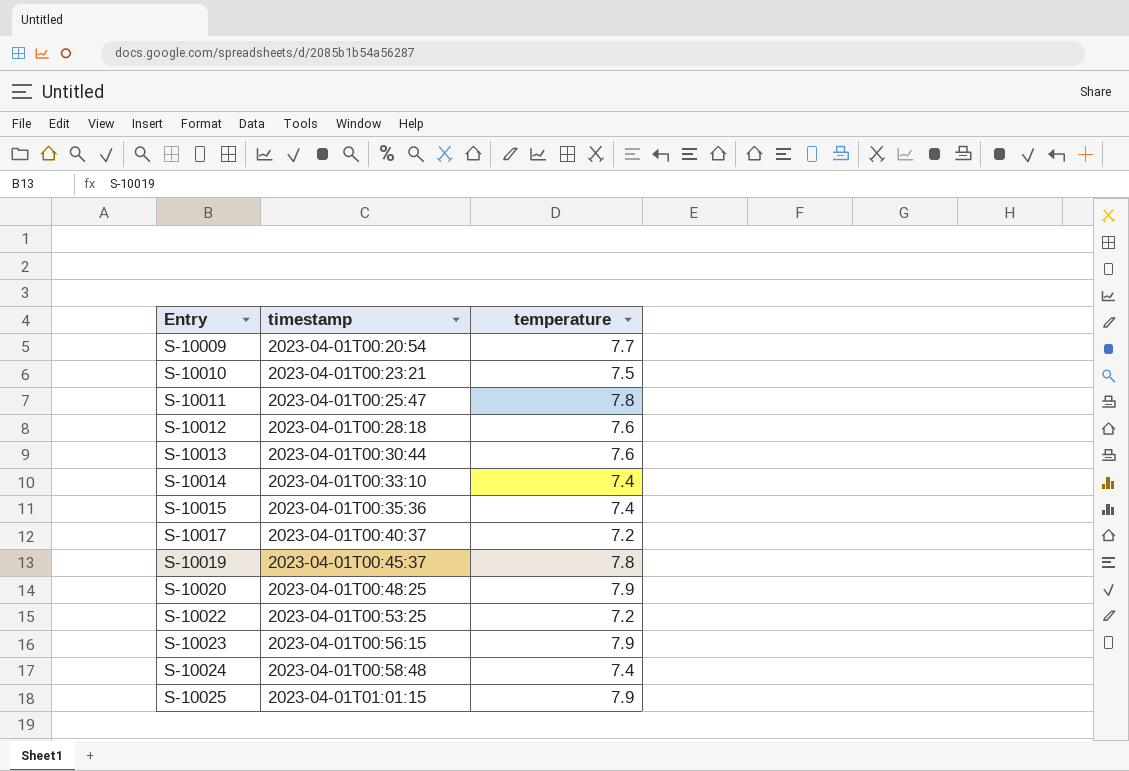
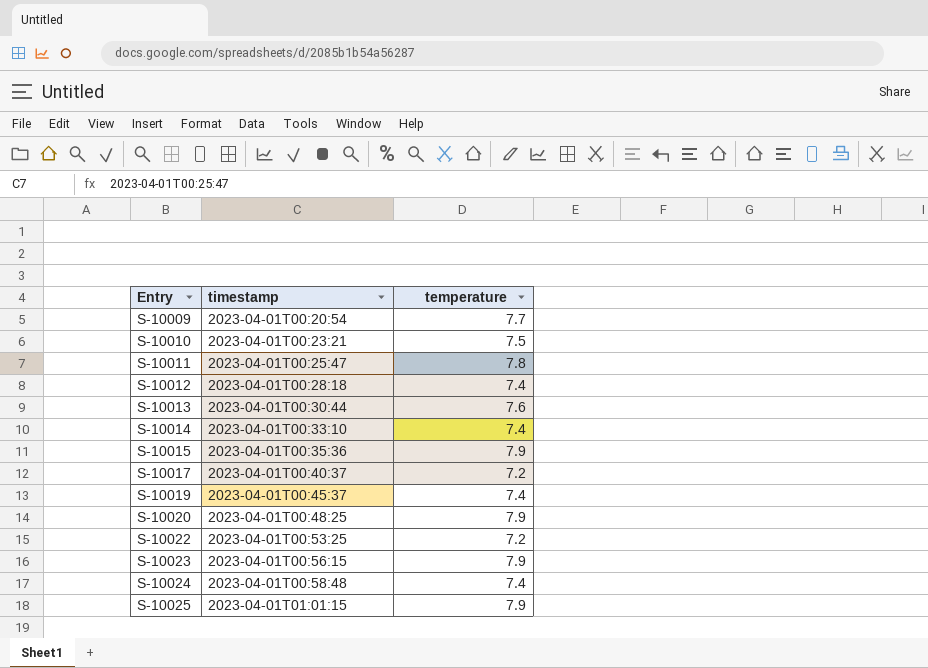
S-10012 | temperature: 7.6 -> 7.4
S-10015 | temperature: 7.4 -> 7.9
S-10019 | temperature: 7.8 -> 7.4

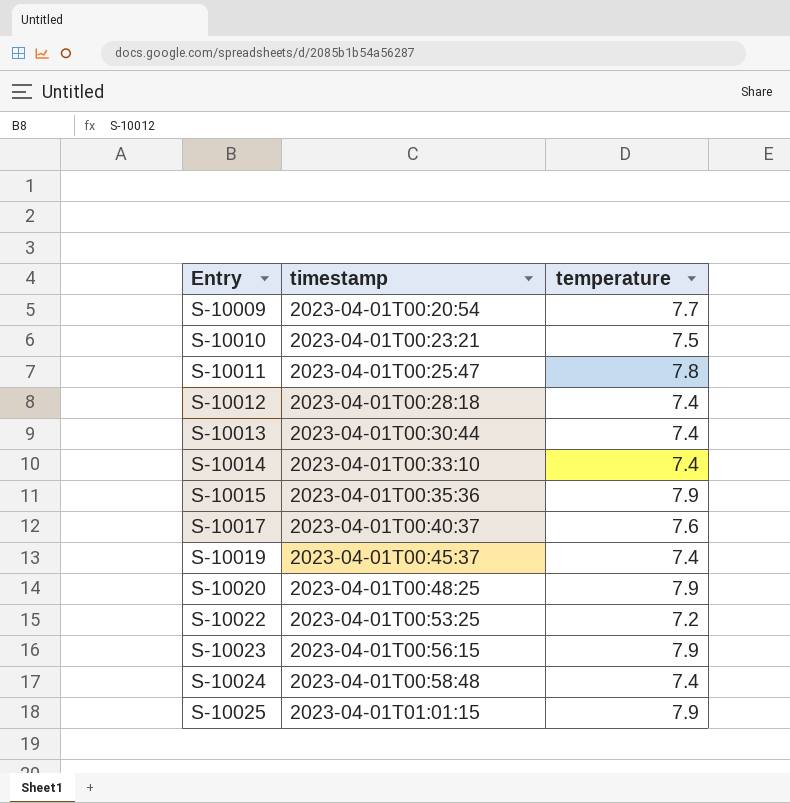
S-10013 | temperature: 7.6 -> 7.4
S-10017 | temperature: 7.2 -> 7.6

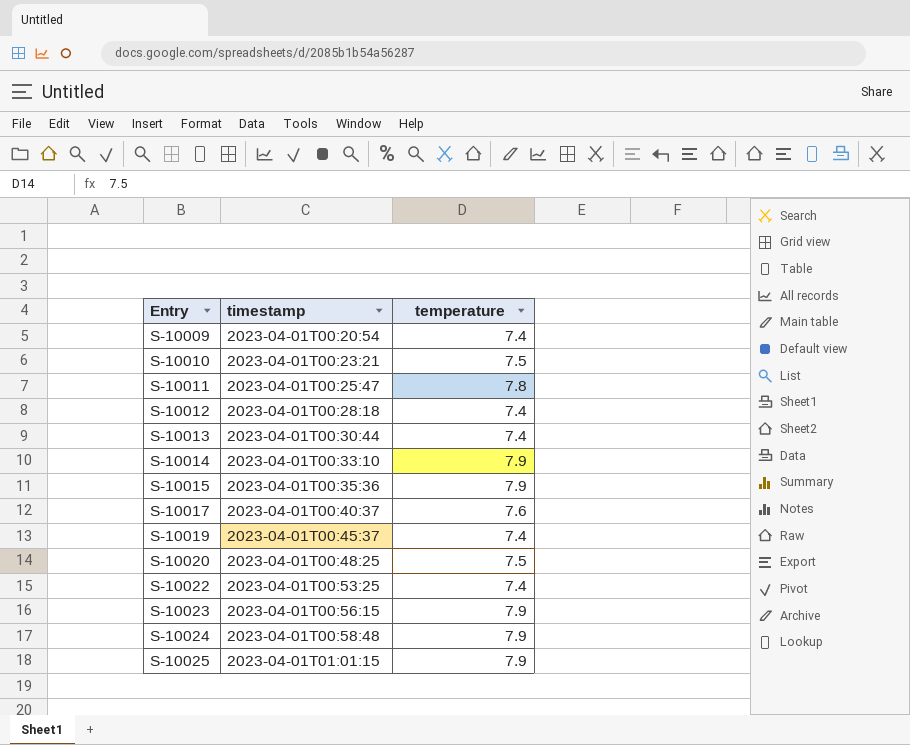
S-10009 | temperature: 7.7 -> 7.4
S-10014 | temperature: 7.4 -> 7.9
S-10020 | temperature: 7.9 -> 7.5
S-10022 | temperature: 7.2 -> 7.4
S-10024 | temperature: 7.4 -> 7.9

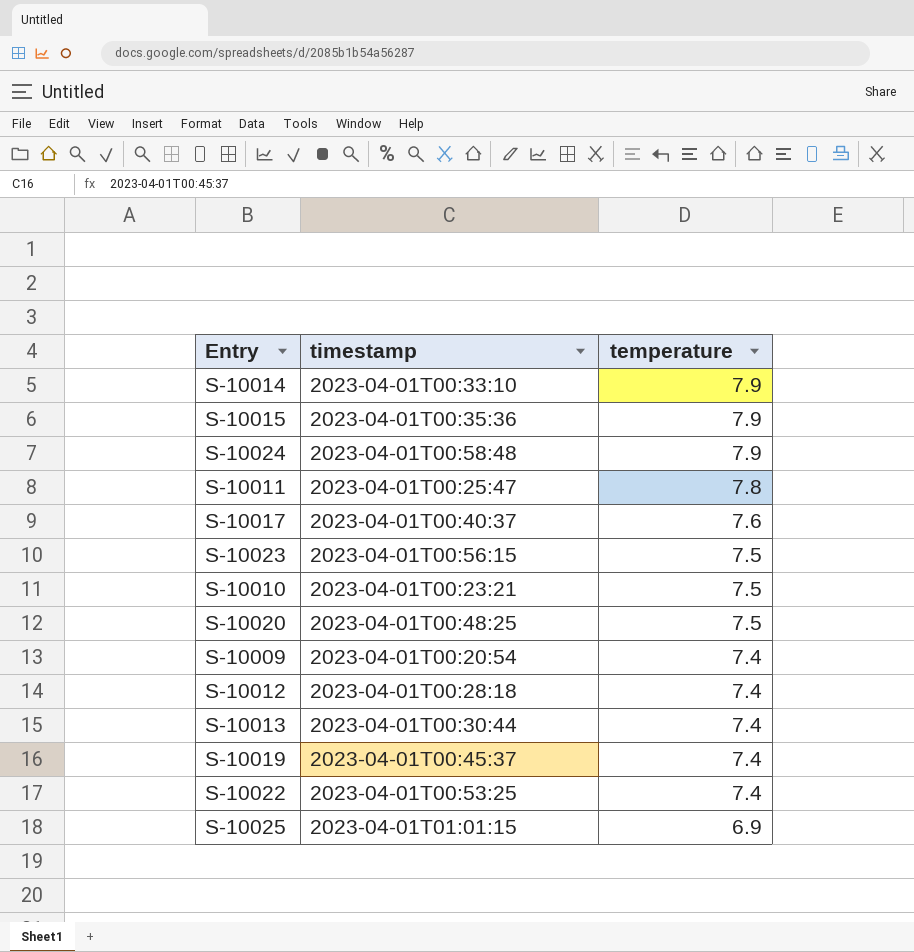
row order: Entry ascending -> temperature descending
S-10023 | temperature: 7.9 -> 7.5
S-10025 | temperature: 7.9 -> 6.9

